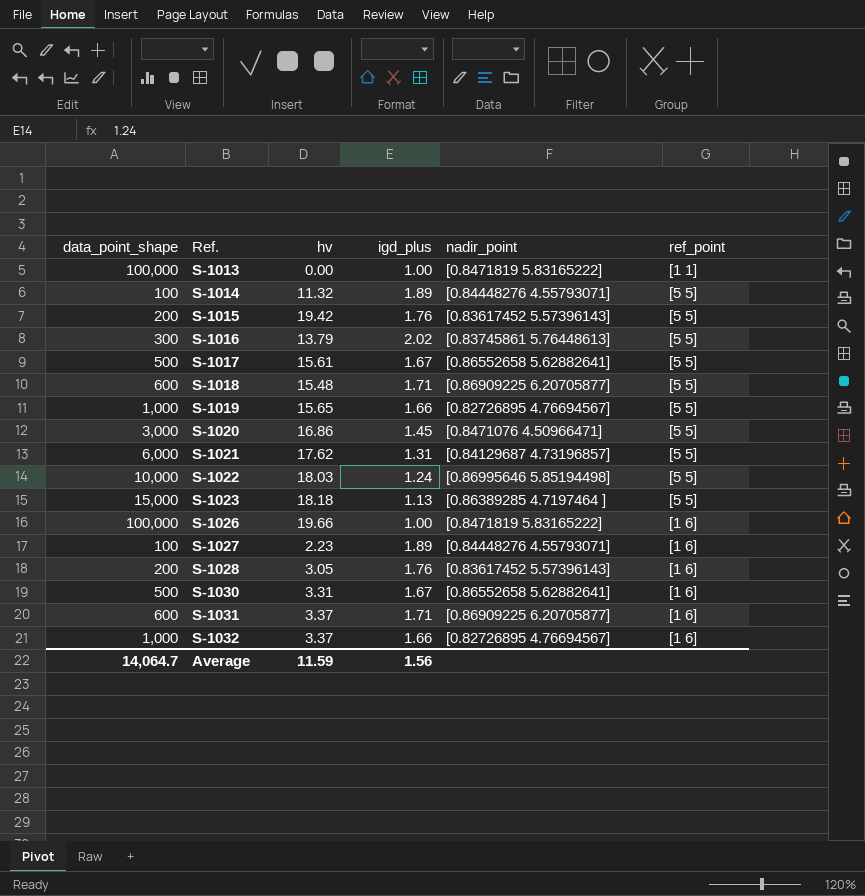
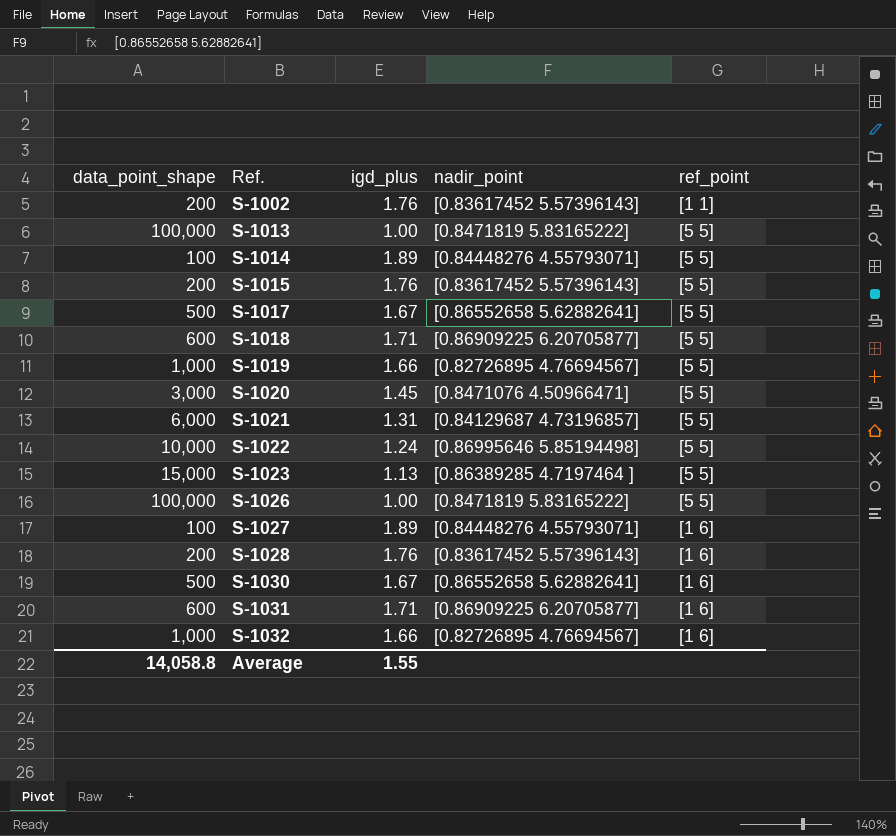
column hv | position: 3 -> none
row S-1016: 300 | 13.79 | 2.02 | [0.83745861 5.76448613] | [5 5] -> none
row S-1002: none -> 200 | 1.76 | [0.83617452 5.57396143] | [1 1]
S-1013 | ref_point: [1 1] -> [5 5]
S-1026 | ref_point: [1 6] -> [5 5]
Average | data_point_shape: 14,064.7 -> 14,058.8
Average | igd_plus: 1.56 -> 1.55

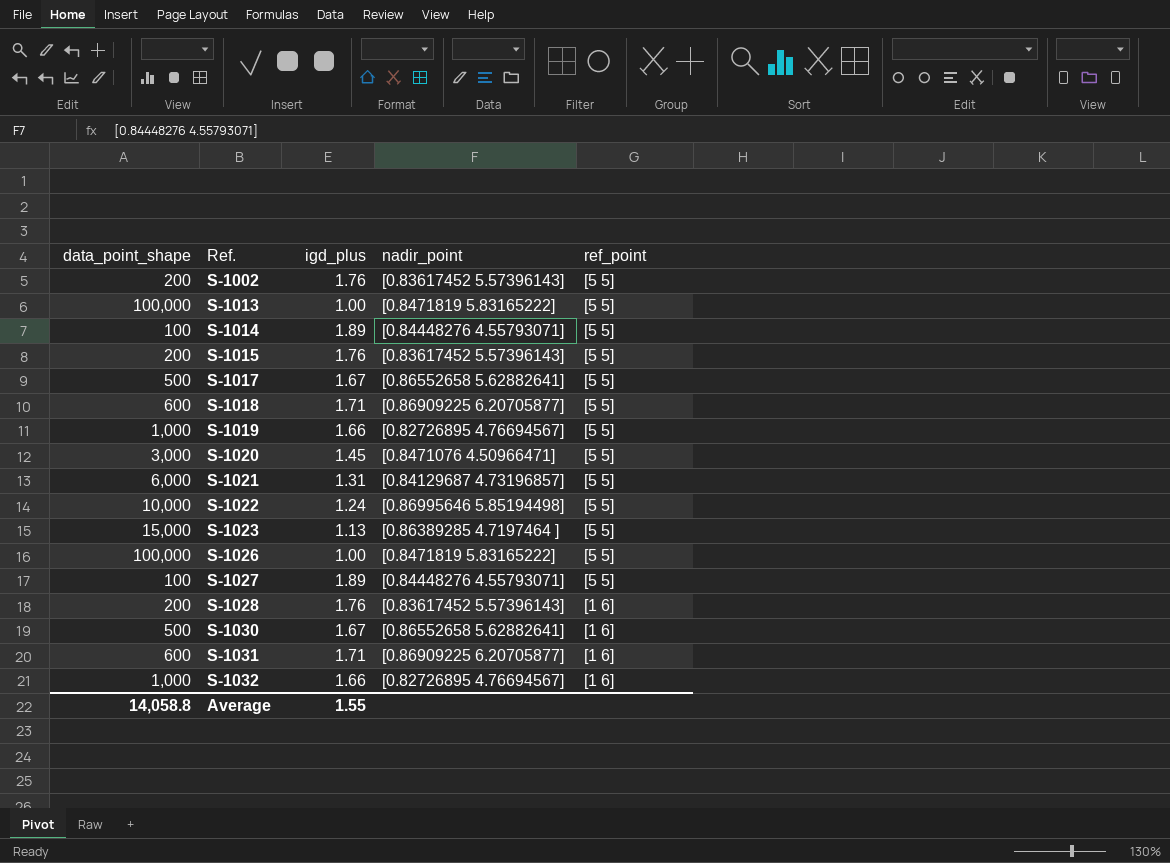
S-1002 | ref_point: [1 1] -> [5 5]
S-1027 | ref_point: [1 6] -> [5 5]

